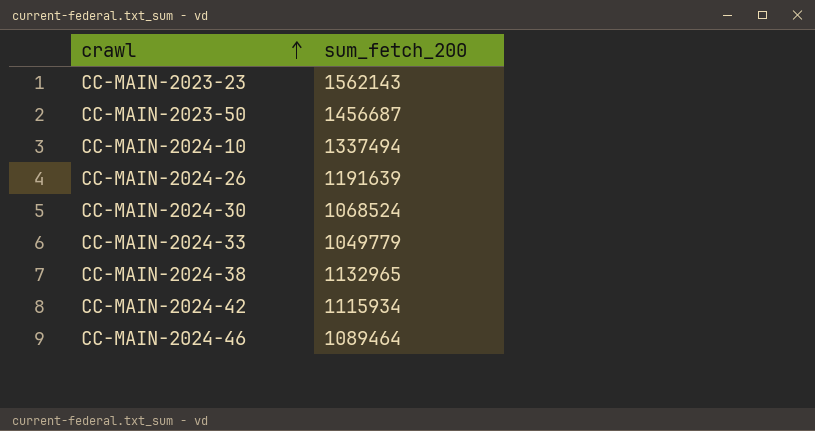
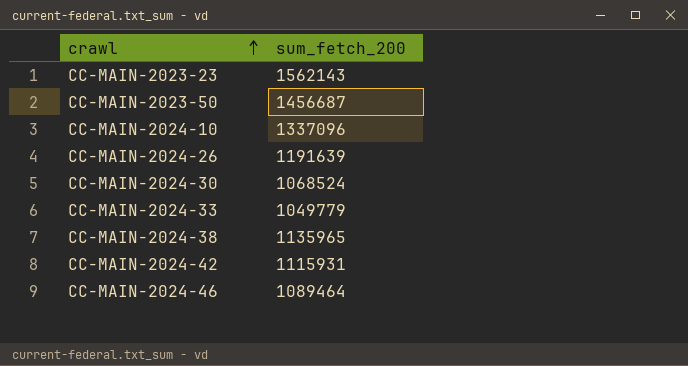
CC-MAIN-2024-10 | sum_fetch_200: 1337494 -> 1337096
CC-MAIN-2024-38 | sum_fetch_200: 1132965 -> 1135965
CC-MAIN-2024-42 | sum_fetch_200: 1115934 -> 1115931

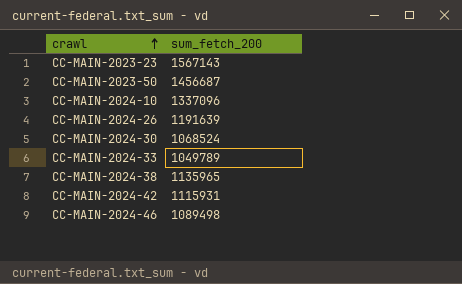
CC-MAIN-2023-23 | sum_fetch_200: 1562143 -> 1567143
CC-MAIN-2024-33 | sum_fetch_200: 1049779 -> 1049789
CC-MAIN-2024-46 | sum_fetch_200: 1089464 -> 1089498

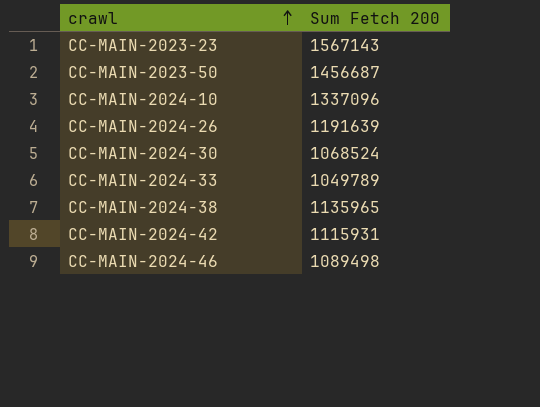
column name: sum_fetch_200 -> Sum Fetch 200

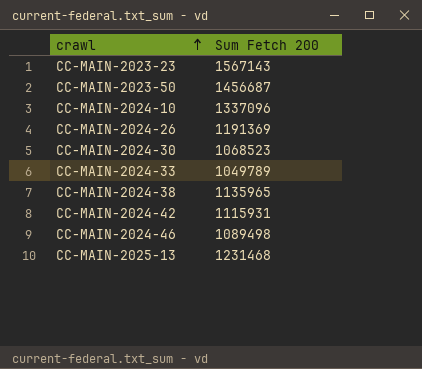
CC-MAIN-2024-26 | Sum Fetch 200: 1191639 -> 1191369
CC-MAIN-2024-30 | Sum Fetch 200: 1068524 -> 1068523
row CC-MAIN-2025-13: none -> 1231468

